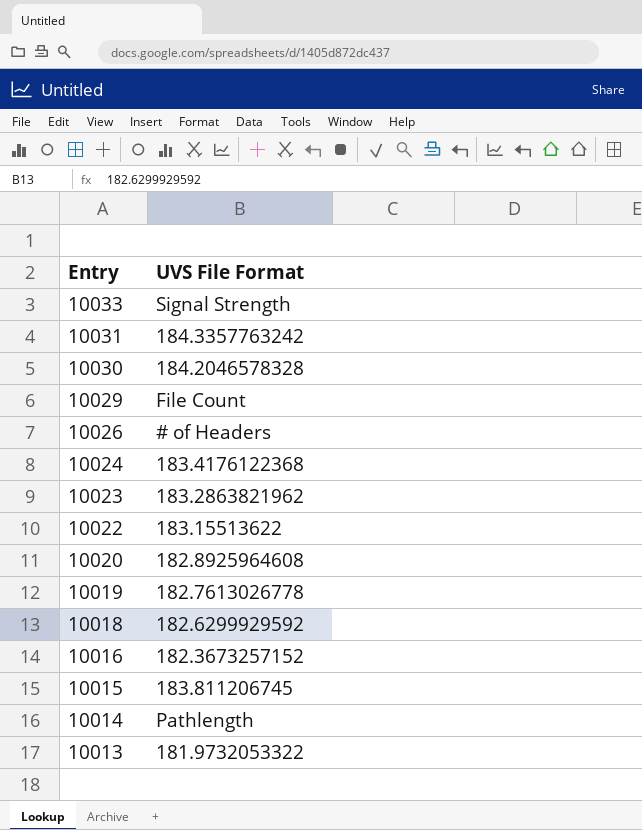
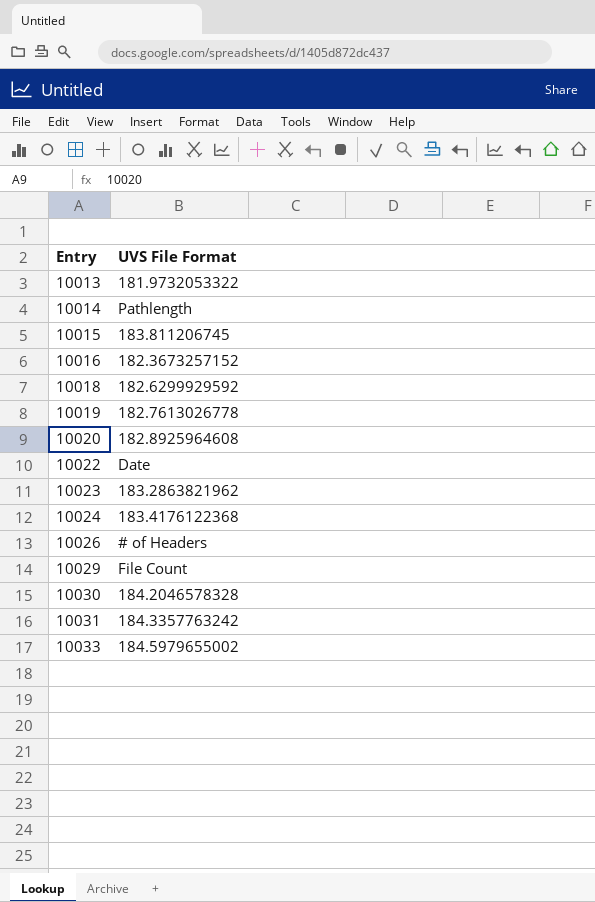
row order: Entry descending -> Entry ascending
10022 | UVS File Format: 183.15513622 -> Date
10033 | UVS File Format: Signal Strength -> 184.5979655002

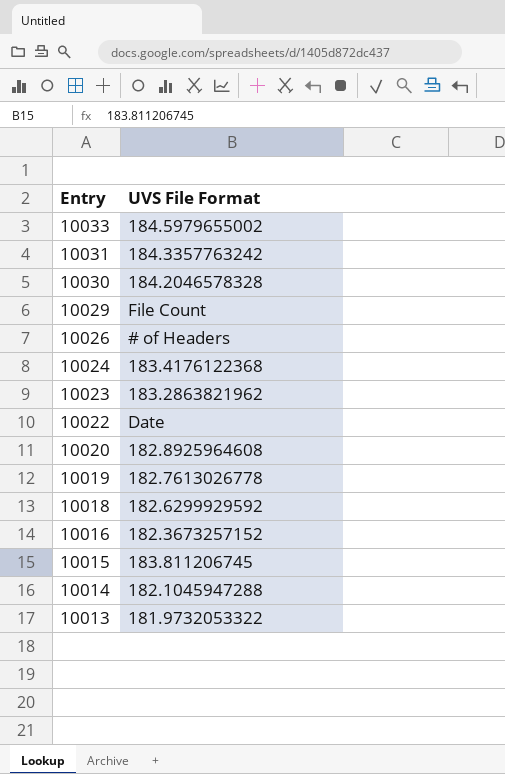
row order: Entry ascending -> Entry descending
10014 | UVS File Format: Pathlength -> 182.1045947288

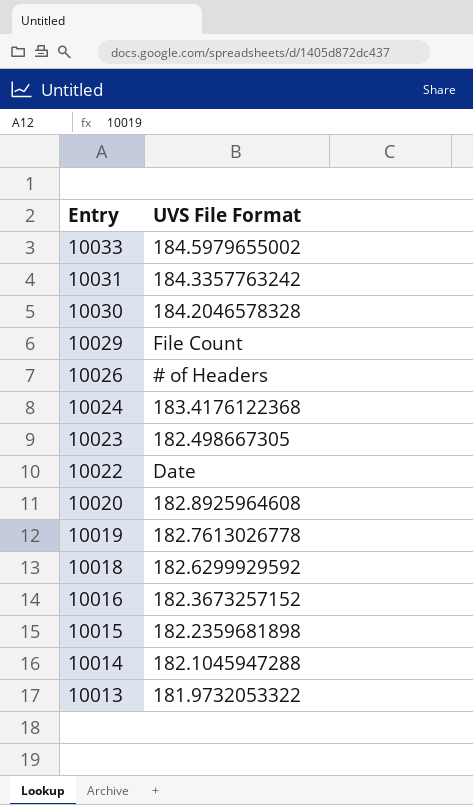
10023 | UVS File Format: 183.2863821962 -> 182.498667305
10015 | UVS File Format: 183.811206745 -> 182.2359681898

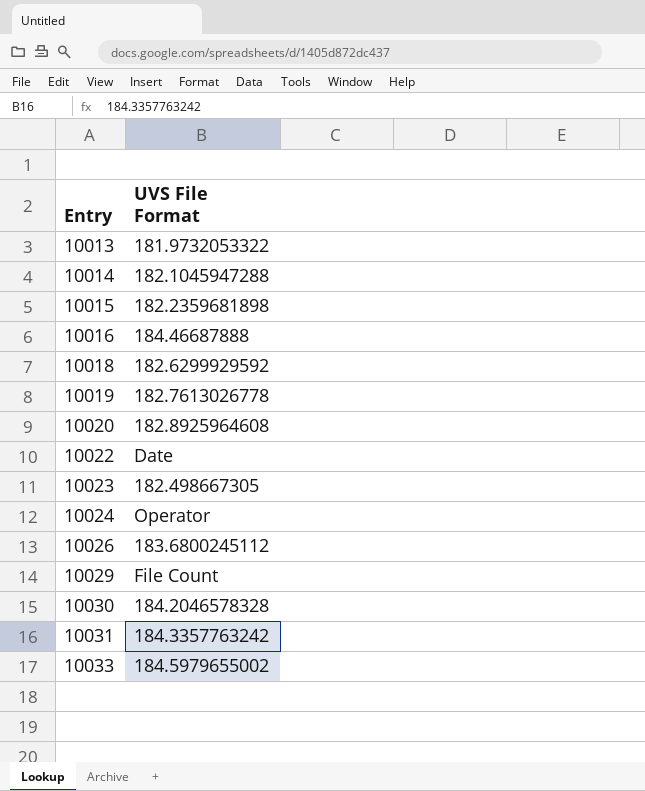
row order: Entry descending -> Entry ascending
10016 | UVS File Format: 182.3673257152 -> 184.46687888
10024 | UVS File Format: 183.4176122368 -> Operator
10026 | UVS File Format: # of Headers -> 183.6800245112

